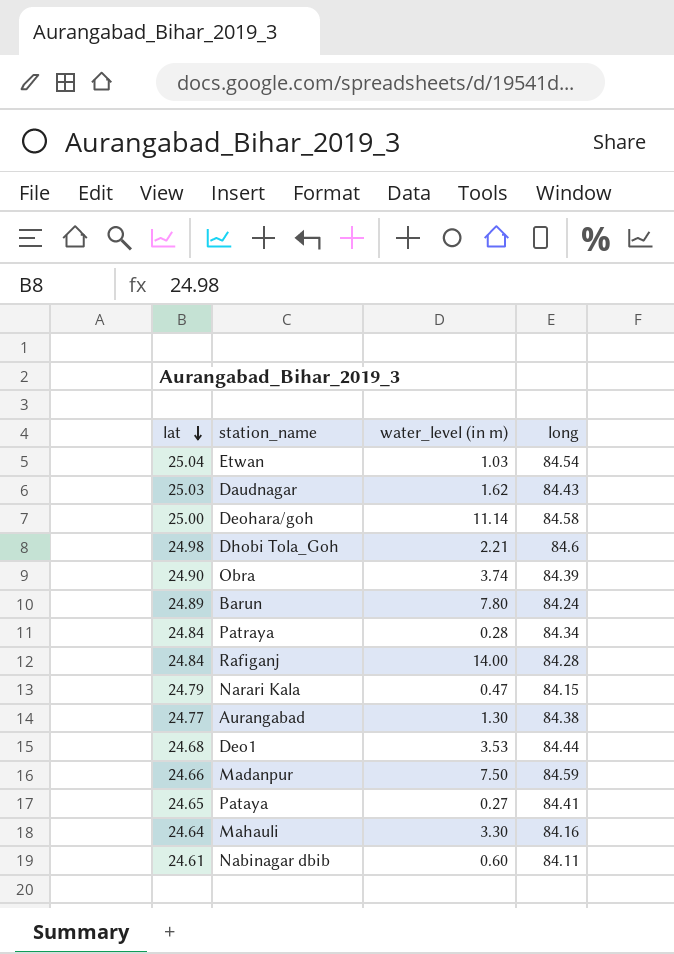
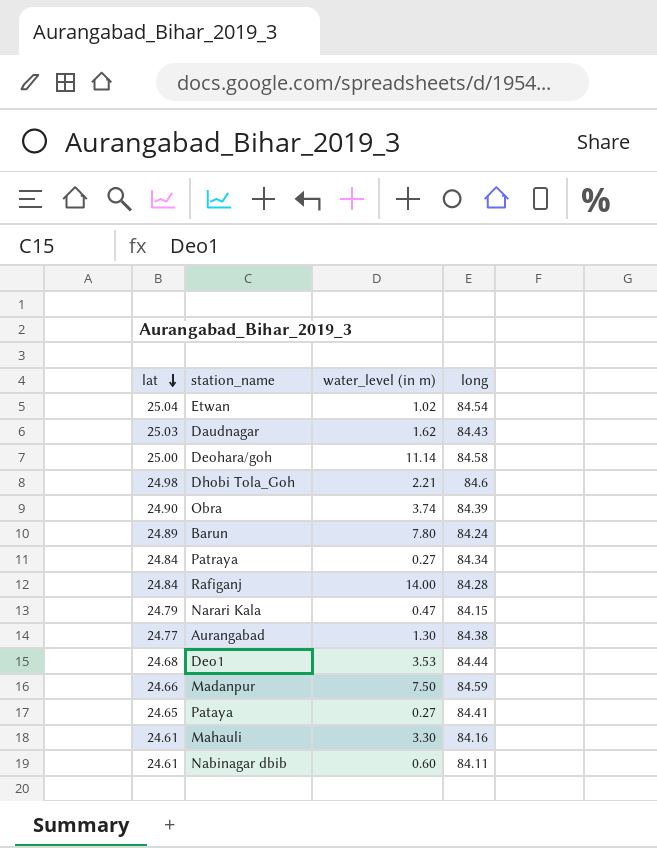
Etwan | water_level (in m): 1.03 -> 1.02
Patraya | water_level (in m): 0.28 -> 0.27
Mahauli | lat: 24.64 -> 24.61

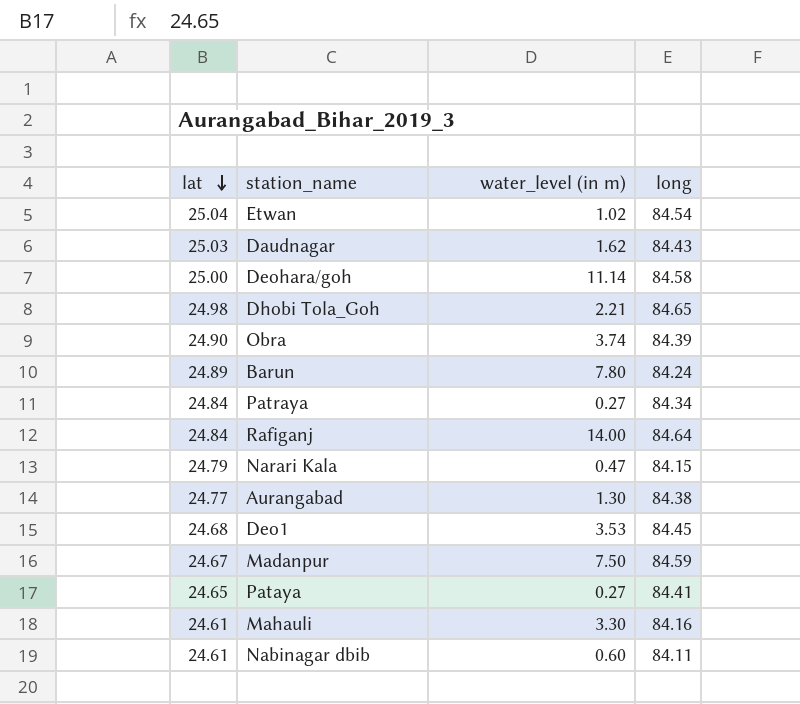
Dhobi Tola_Goh | long: 84.6 -> 84.65
Rafiganj | long: 84.28 -> 84.64
Deo1 | long: 84.44 -> 84.45
Madanpur | lat: 24.66 -> 24.67

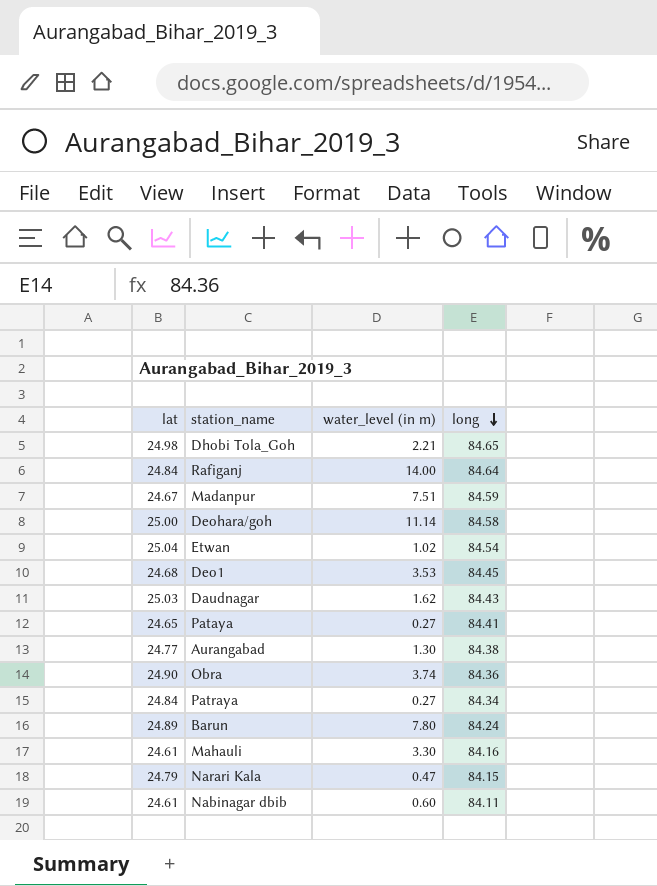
row order: lat descending -> long descending
Madanpur | water_level (in m): 7.50 -> 7.51
Obra | long: 84.39 -> 84.36

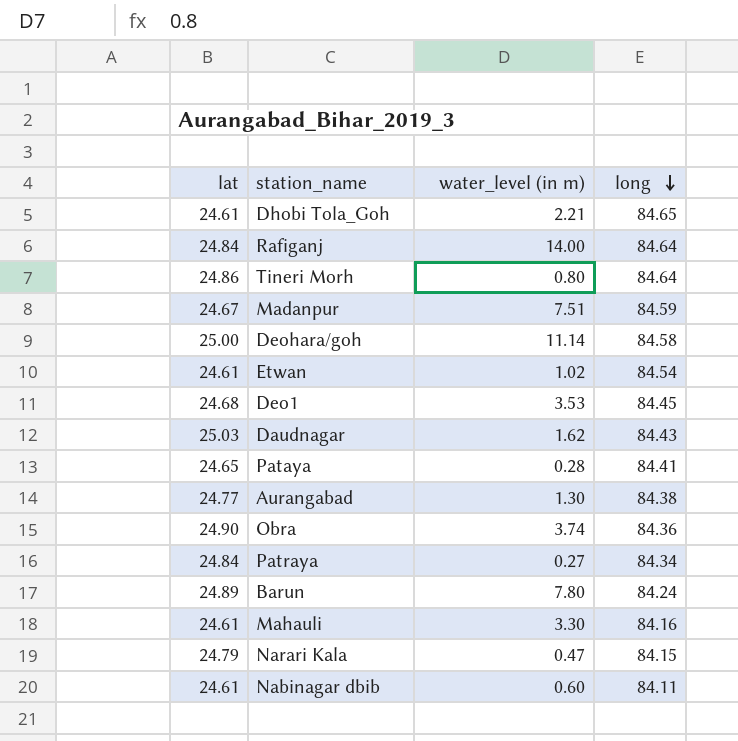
Dhobi Tola_Goh | lat: 24.98 -> 24.61
row Tineri Morh: none -> 24.86 | 0.80 | 84.64
Etwan | lat: 25.04 -> 24.61
Pataya | water_level (in m): 0.27 -> 0.28

